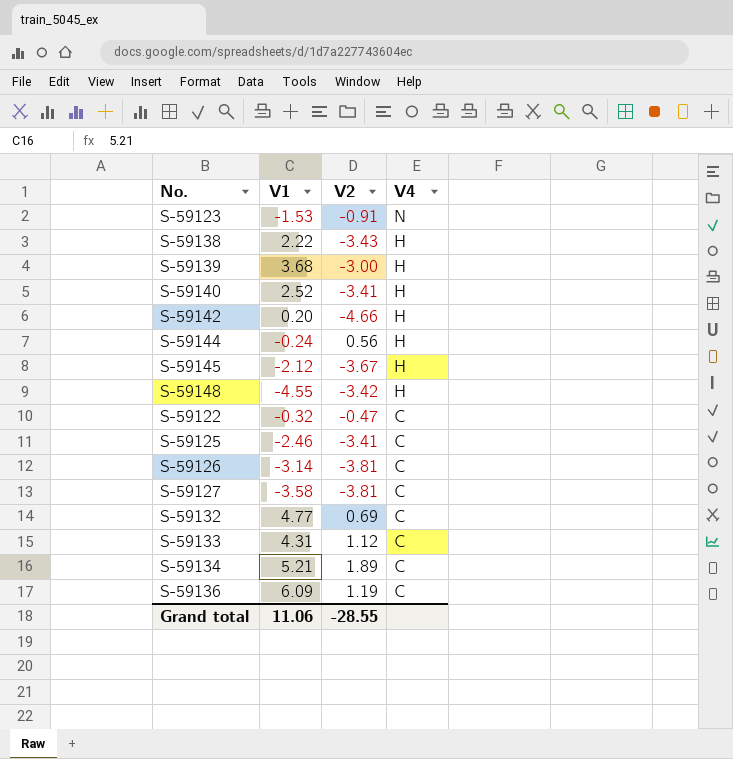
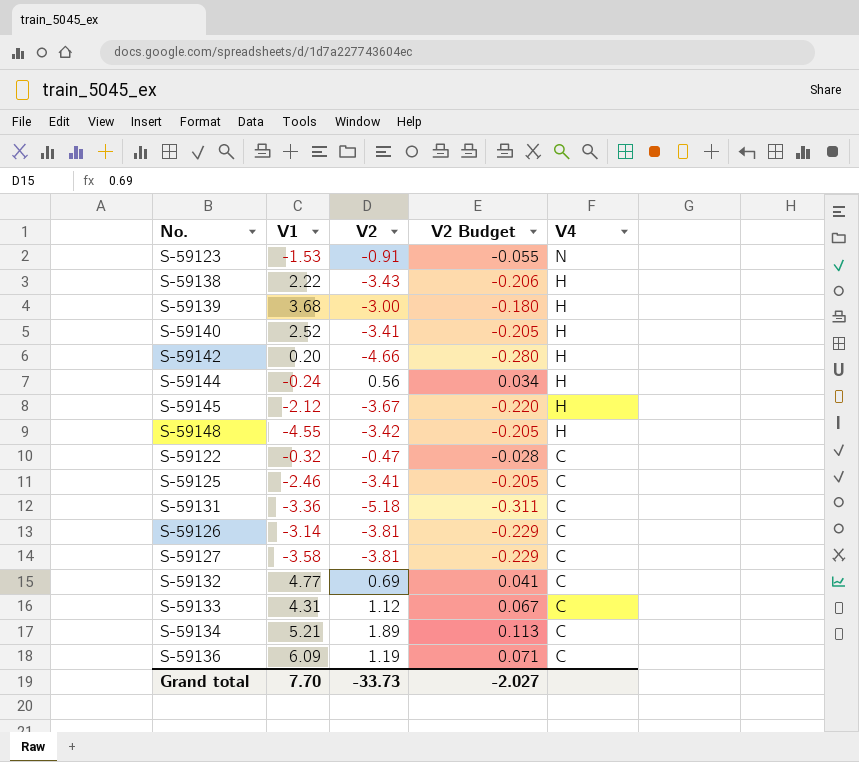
column V2 Budget | formula: none -> [V2] * 0.06
row S-59131: none -> -3.36 | -5.18 | -0.311 | C
Grand total | V1: 11.06 -> 7.70
Grand total | V2: -28.55 -> -33.73

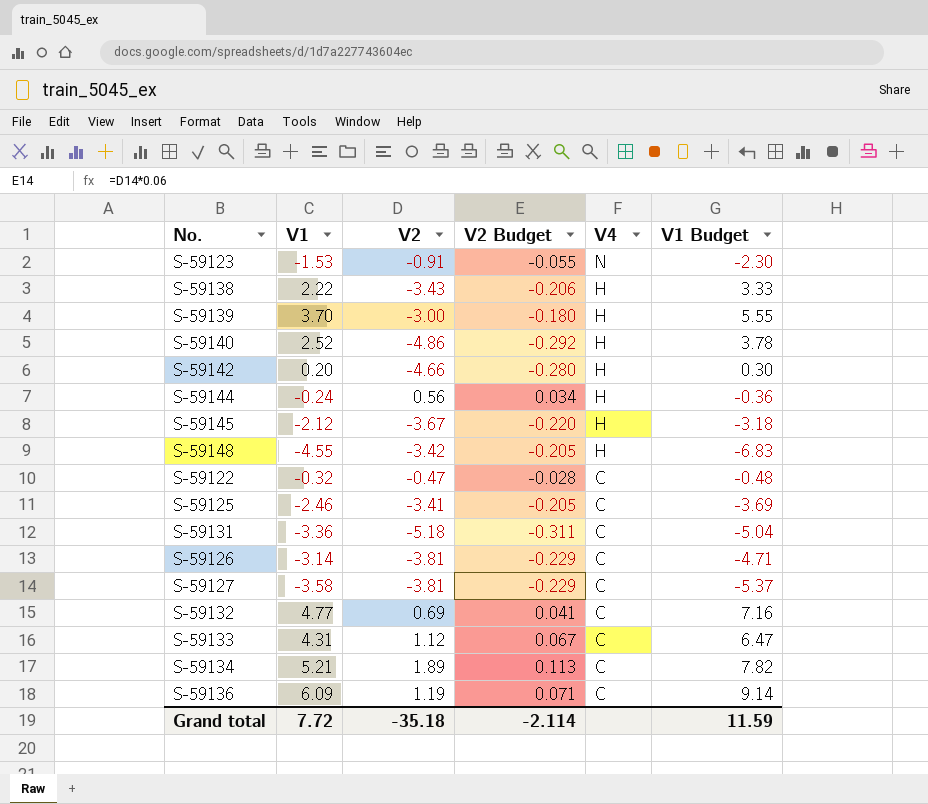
column V1 Budget | formula: none -> [V1] * 1.5
S-59139 | V1: 3.68 -> 3.70
S-59140 | V2: -3.41 -> -4.86
S-59140 | V2 Budget: -0.205 -> -0.292
Grand total | V1: 7.70 -> 7.72
Grand total | V2: -33.73 -> -35.18
Grand total | V2 Budget: -2.027 -> -2.114

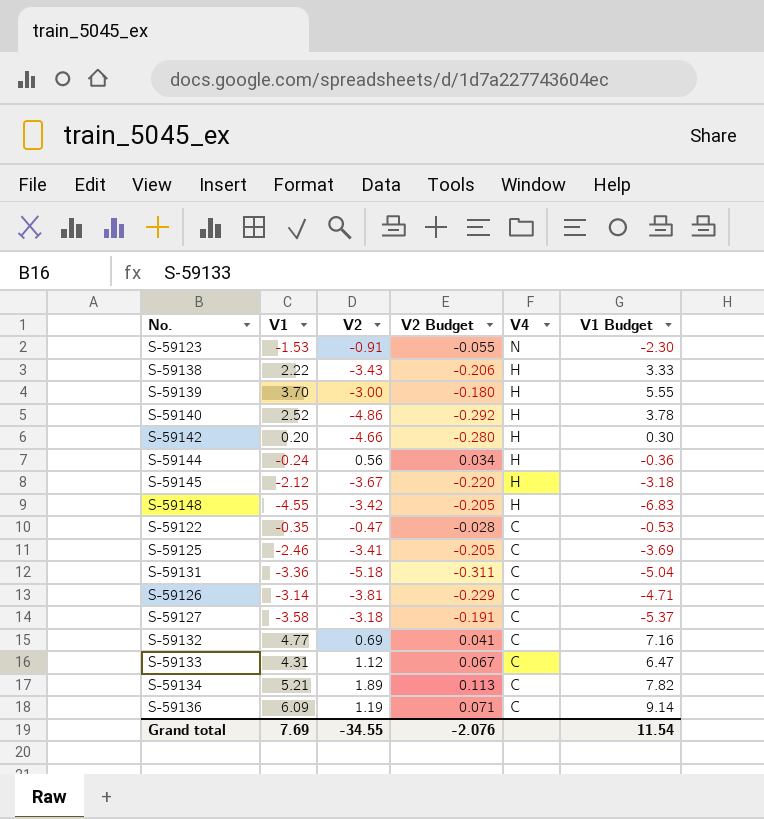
S-59122 | V1: -0.32 -> -0.35
S-59122 | V1 Budget: -0.48 -> -0.53
S-59127 | V2: -3.81 -> -3.18
S-59127 | V2 Budget: -0.229 -> -0.191
Grand total | V1: 7.72 -> 7.69
Grand total | V2: -35.18 -> -34.55
Grand total | V2 Budget: -2.114 -> -2.076
Grand total | V1 Budget: 11.59 -> 11.54

